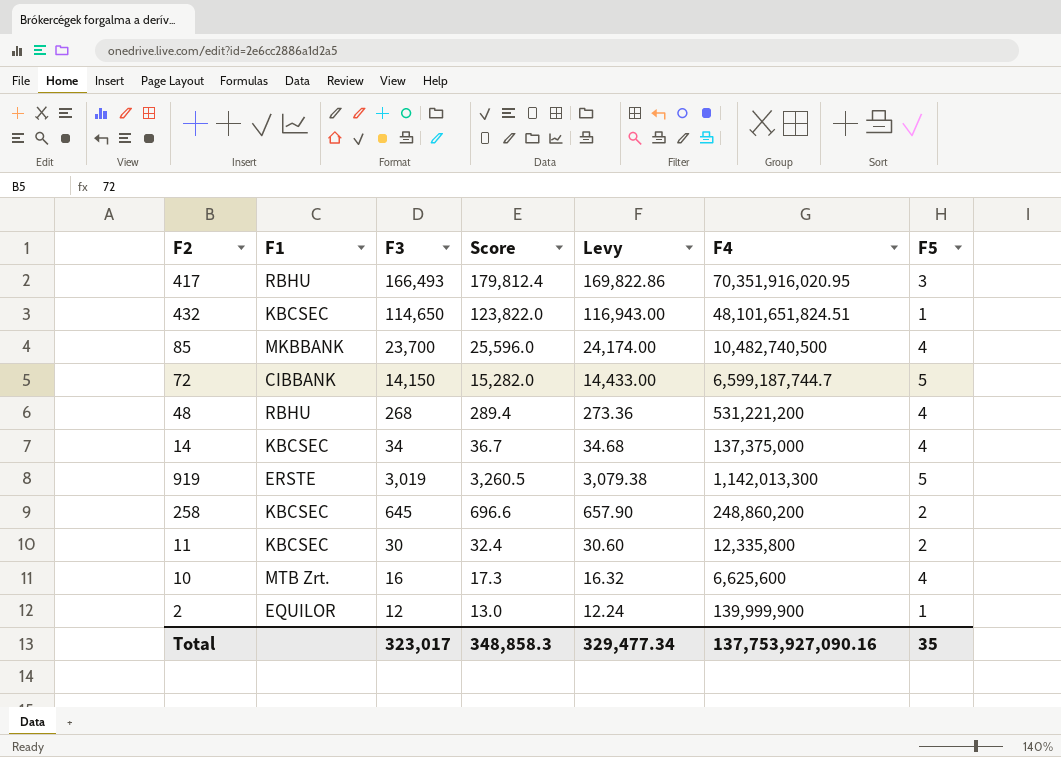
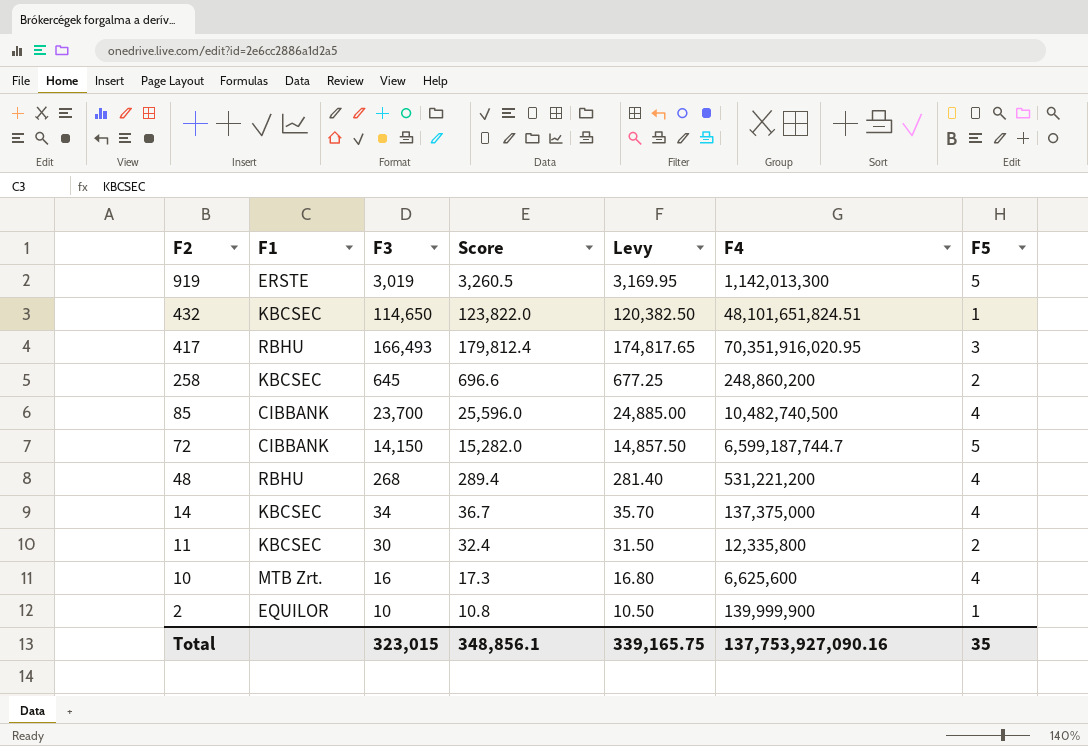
row order: none -> F2 descending
column Levy | formula: [F3] * 1.02 -> [F3] * 1.05
85 | F1: MKBBANK -> CIBBANK
2 | F3: 12 -> 10
2 | Score: 13.0 -> 10.8
Total | F3: 323,017 -> 323,015
Total | Score: 348,858.3 -> 348,856.1
Total | Levy: 329,477.34 -> 339,165.75

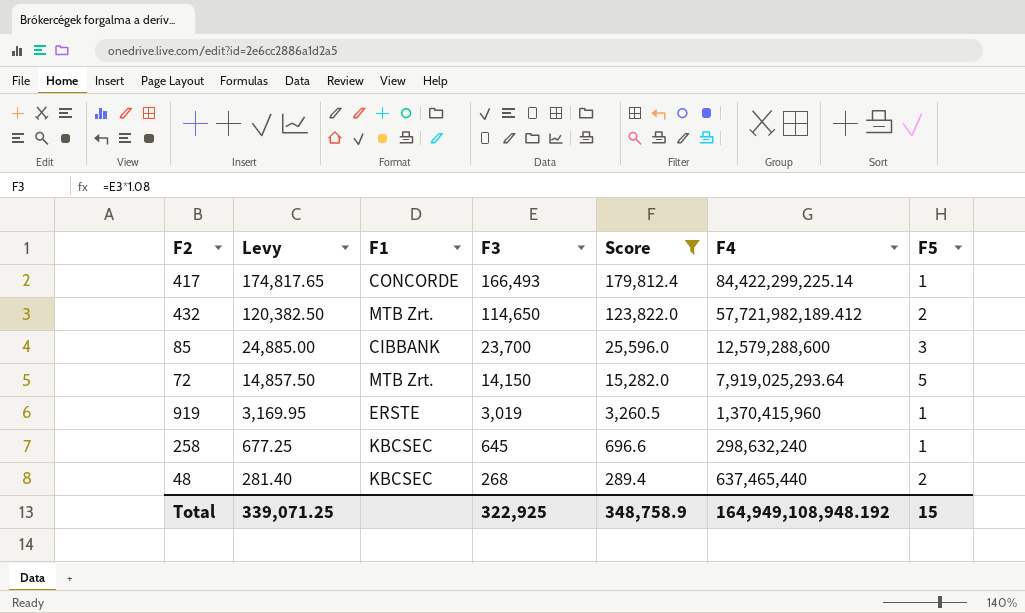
filter: none -> Score >= 289.4
row order: F2 descending -> Levy descending
column Levy | position: 5 -> 2
417 | F1: RBHU -> CONCORDE
417 | F4: 70,351,916,020.95 -> 84,422,299,225.14
417 | F5: 3 -> 1
432 | F1: KBCSEC -> MTB Zrt.
432 | F4: 48,101,651,824.51 -> 57,721,982,189.412
432 | F5: 1 -> 2
85 | F4: 10,482,740,500 -> 12,579,288,600
85 | F5: 4 -> 3
72 | F1: CIBBANK -> MTB Zrt.
72 | F4: 6,599,187,744.7 -> 7,919,025,293.64
919 | F4: 1,142,013,300 -> 1,370,415,960
919 | F5: 5 -> 1
258 | F4: 248,860,200 -> 298,632,240
258 | F5: 2 -> 1
48 | F1: RBHU -> KBCSEC
48 | F4: 531,221,200 -> 637,465,440
48 | F5: 4 -> 2
Total | Levy: 339,165.75 -> 339,071.25
Total | F3: 323,015 -> 322,925
Total | Score: 348,856.1 -> 348,758.9
Total | F4: 137,753,927,090.16 -> 164,949,108,948.192
Total | F5: 35 -> 15

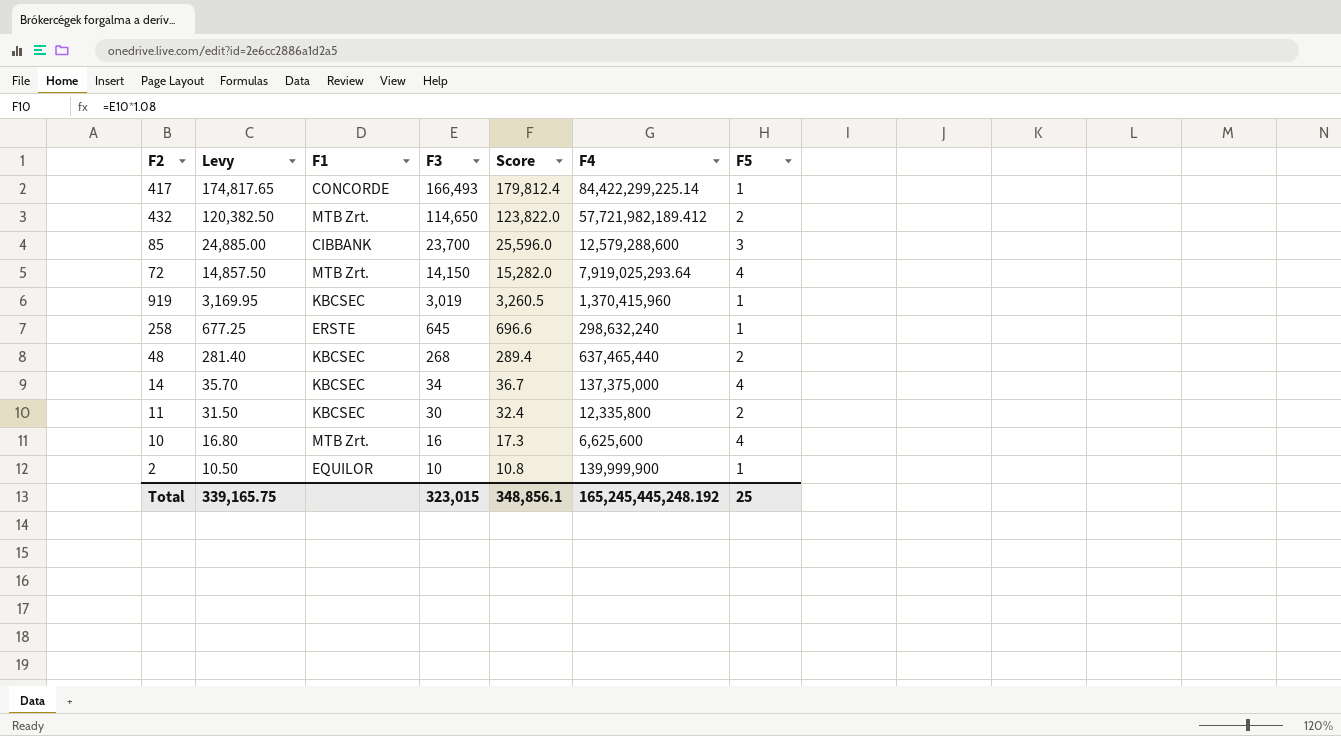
filter: Score >= 289.4 -> none
72 | F5: 5 -> 4
919 | F1: ERSTE -> KBCSEC
258 | F1: KBCSEC -> ERSTE
Total | Levy: 339,071.25 -> 339,165.75
Total | F3: 322,925 -> 323,015
Total | Score: 348,758.9 -> 348,856.1
Total | F4: 164,949,108,948.192 -> 165,245,445,248.192
Total | F5: 15 -> 25

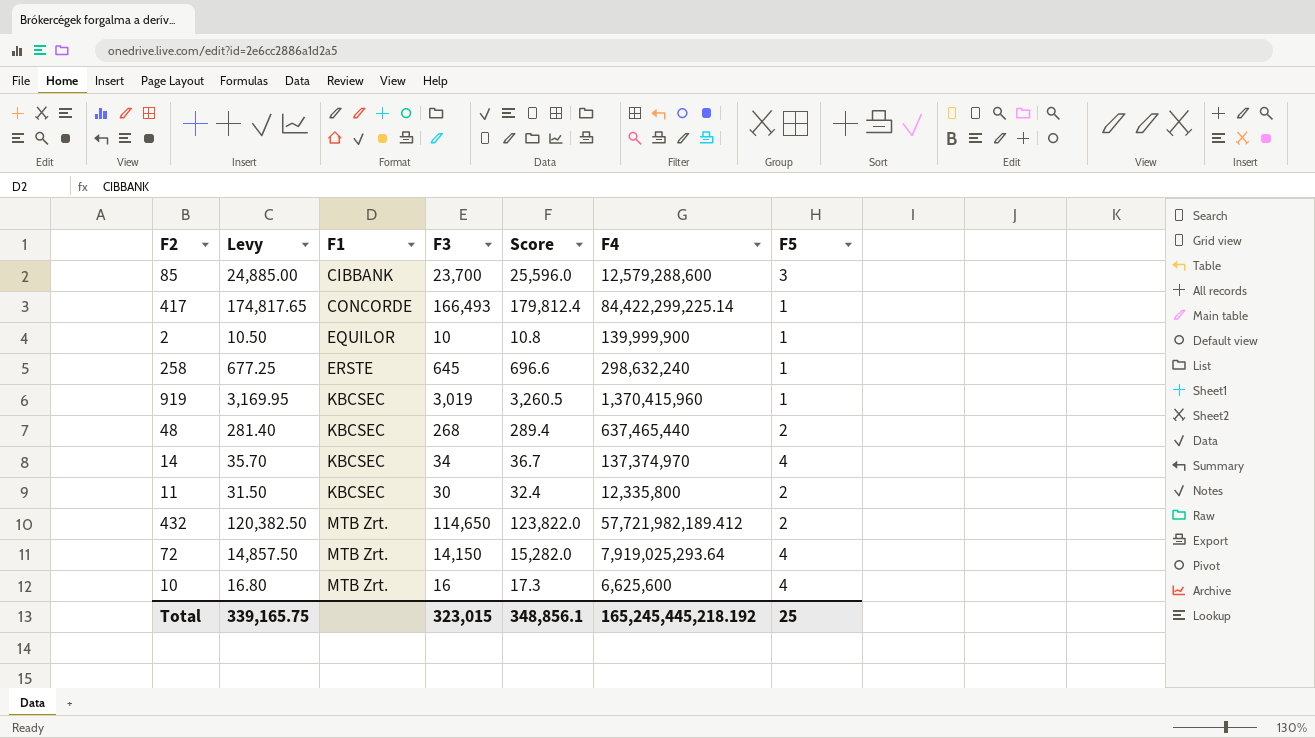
row order: Levy descending -> F1 ascending
14 | F4: 137,375,000 -> 137,374,970
Total | F4: 165,245,445,248.192 -> 165,245,445,218.192

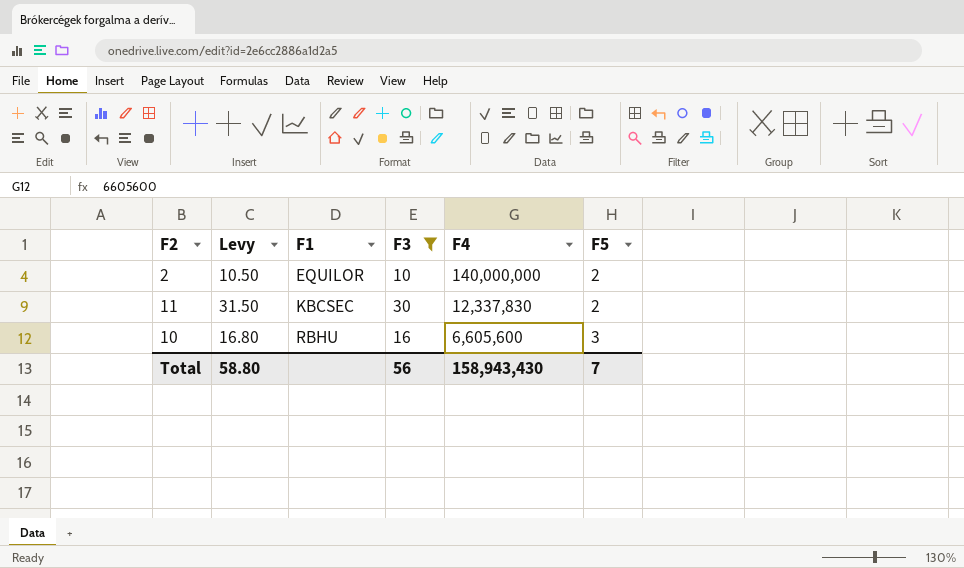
filter: none -> F3 <= 30
column Score | formula: [F3] * 1.08 -> none
2 | F4: 139,999,900 -> 140,000,000
2 | F5: 1 -> 2
11 | F4: 12,335,800 -> 12,337,830
10 | F1: MTB Zrt. -> RBHU
10 | F4: 6,625,600 -> 6,605,600
10 | F5: 4 -> 3
Total | Levy: 339,165.75 -> 58.80
Total | F3: 323,015 -> 56
Total | F4: 165,245,445,218.192 -> 158,943,430
Total | F5: 25 -> 7

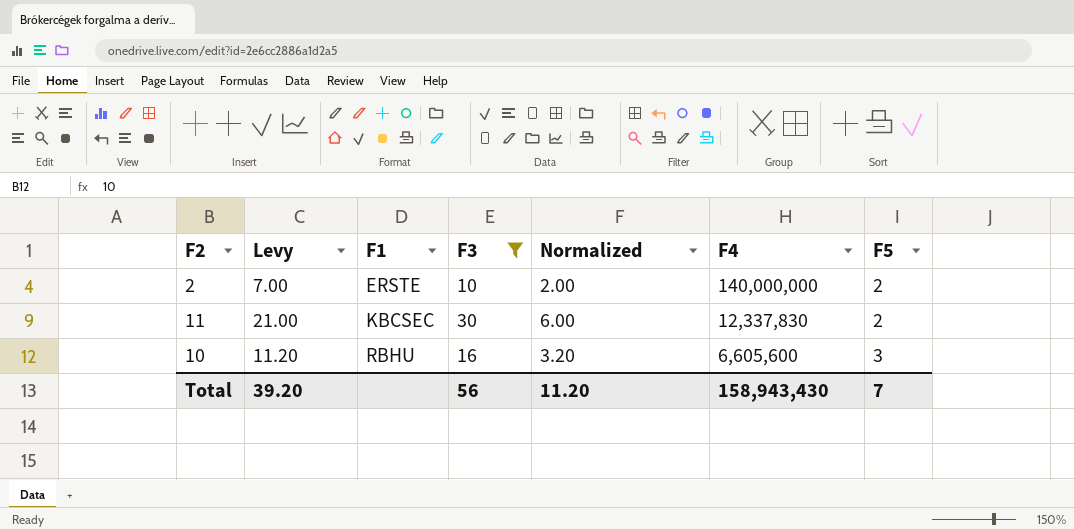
column Levy | formula: [F3] * 1.05 -> [F3] * 0.7
column Normalized | formula: none -> [F3] * 0.2
2 | F1: EQUILOR -> ERSTE
Total | Levy: 58.80 -> 39.20

